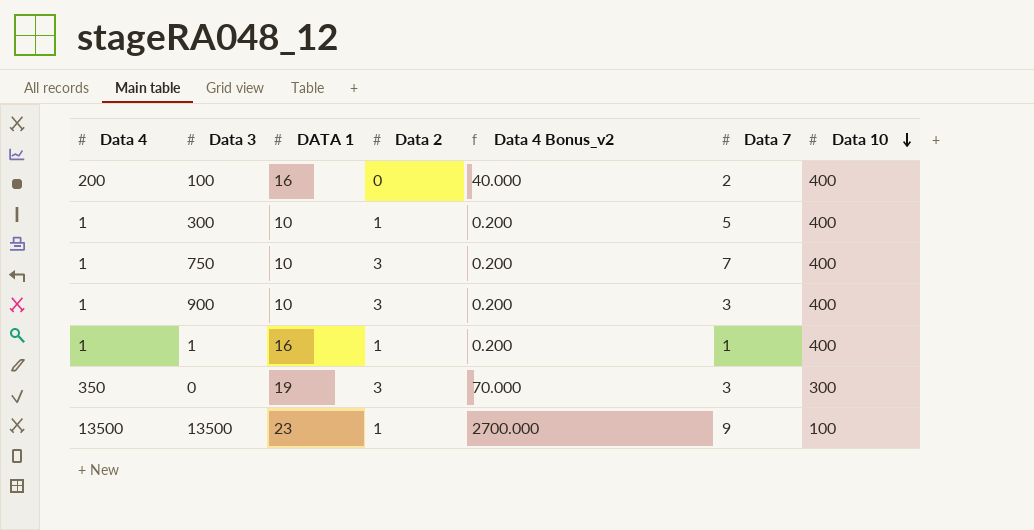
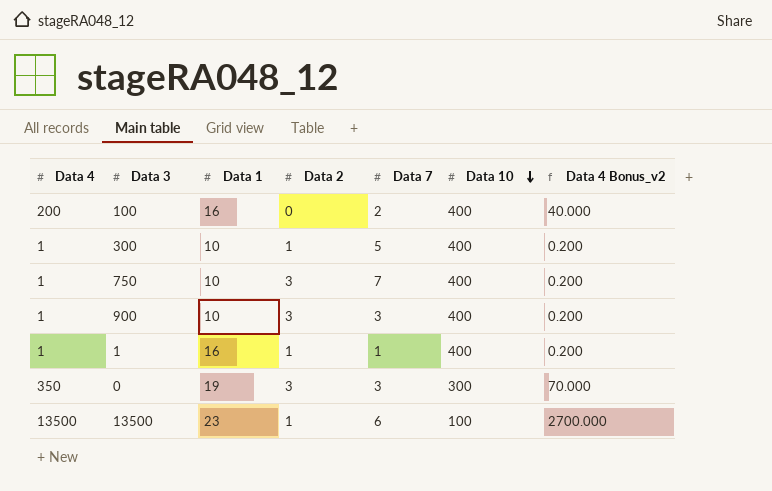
column name: DATA 1 -> Data 1
column Data 4 Bonus_v2 | position: 5 -> 7
13500 | Data 7: 9 -> 6

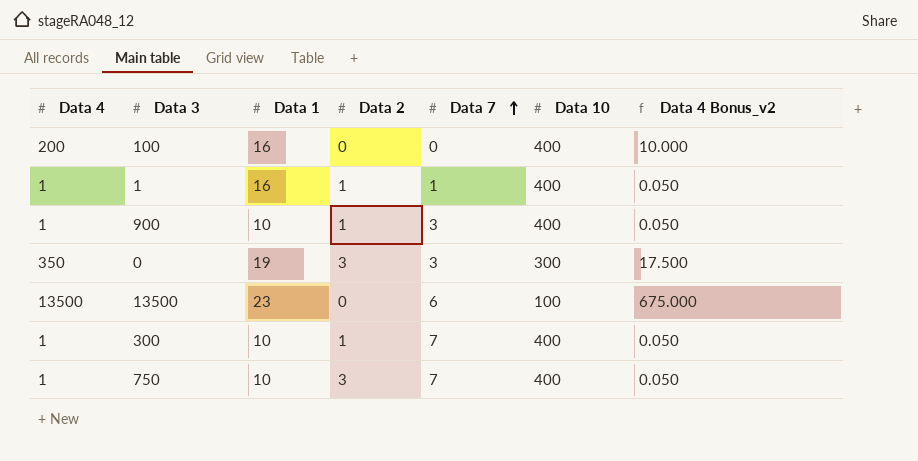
row order: Data 10 descending -> Data 7 ascending
column Data 4 Bonus_v2 | formula: [Data 4] * 0.2 -> [Data 4] * 0.05
100 | Data 7: 2 -> 0
900 | Data 2: 3 -> 1
13500 | Data 2: 1 -> 0
300 | Data 7: 5 -> 7

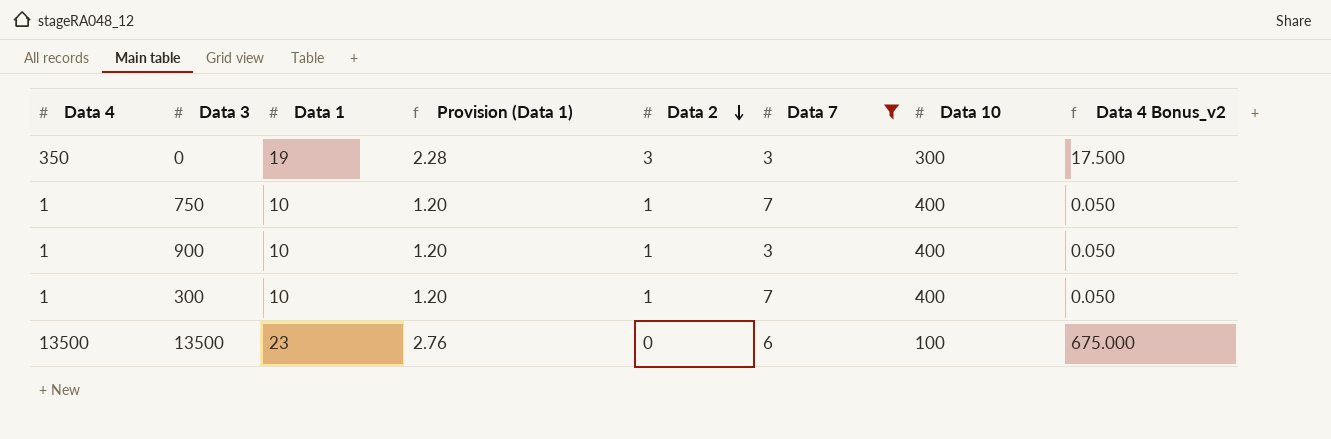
filter: none -> Data 7 >= 3
row order: Data 7 ascending -> Data 2 descending
column Provision (Data 1) | formula: none -> [Data 1] * 0.12
750 | Data 2: 3 -> 1

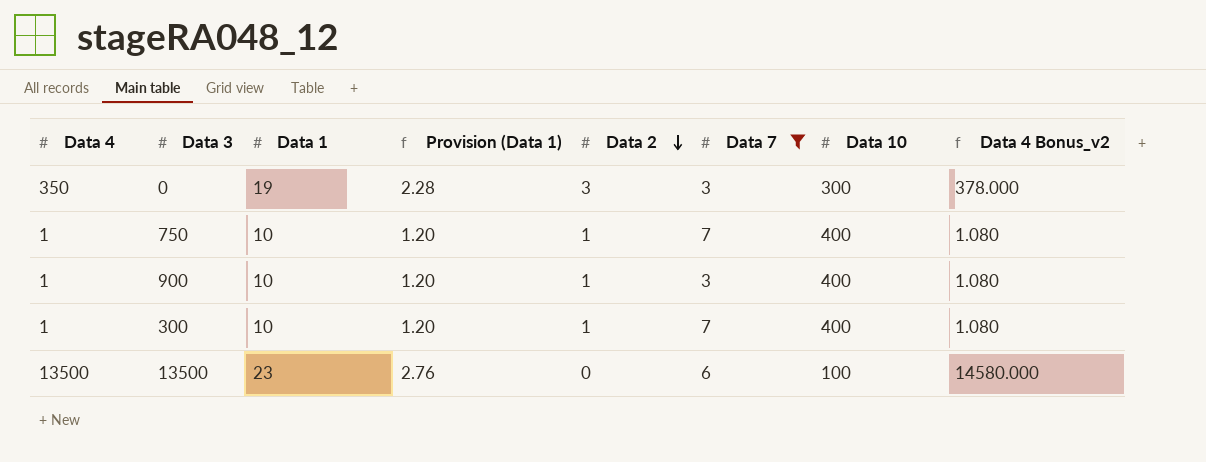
column Data 4 Bonus_v2 | formula: [Data 4] * 0.05 -> [Data 4] * 1.08

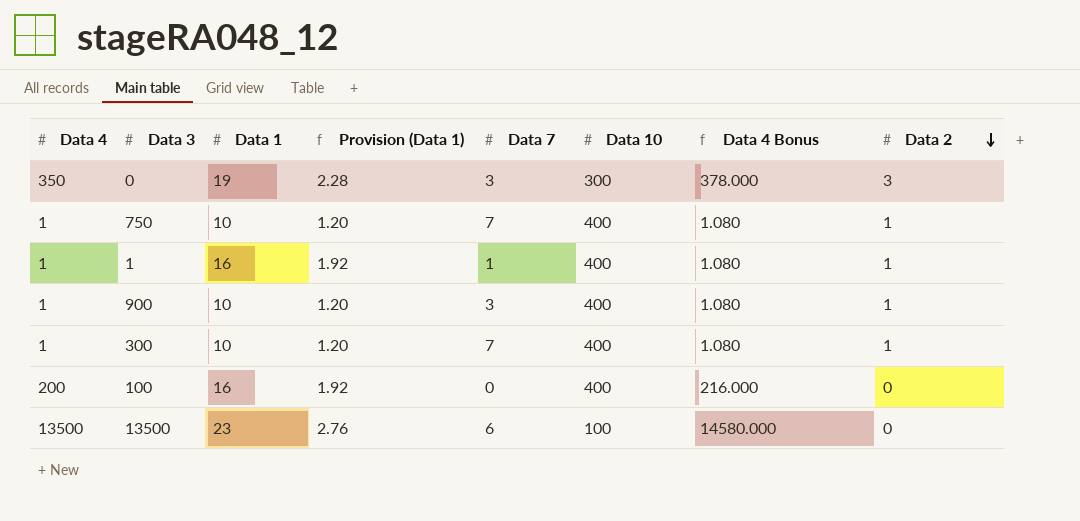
filter: Data 7 >= 3 -> none
column name: Data 4 Bonus_v2 -> Data 4 Bonus
column Data 2 | position: 5 -> 8

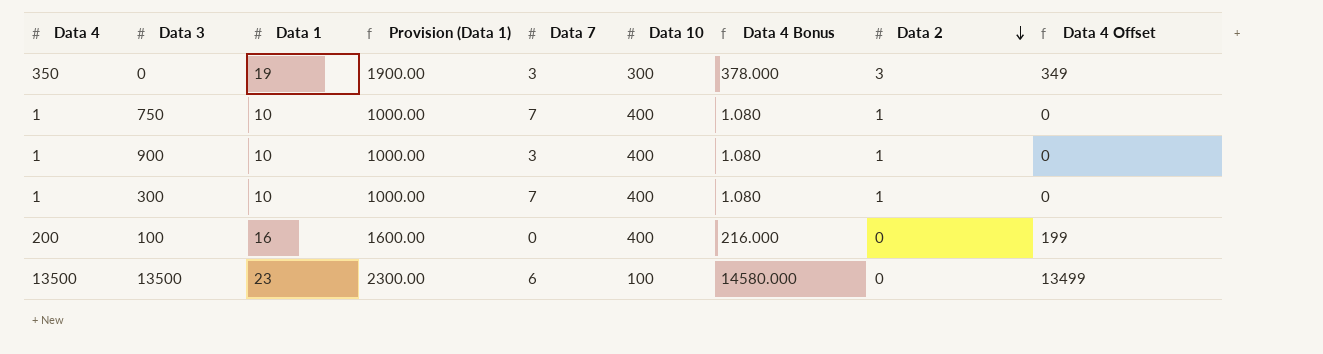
column Provision (Data 1) | formula: [Data 1] * 0.12 -> [Data 1] * 100
column Data 4 Offset | formula: none -> [Data 4] - 1
row 1: 1 | 16 | 1.92 | 1 | 400 | 1.080 | 1 -> none

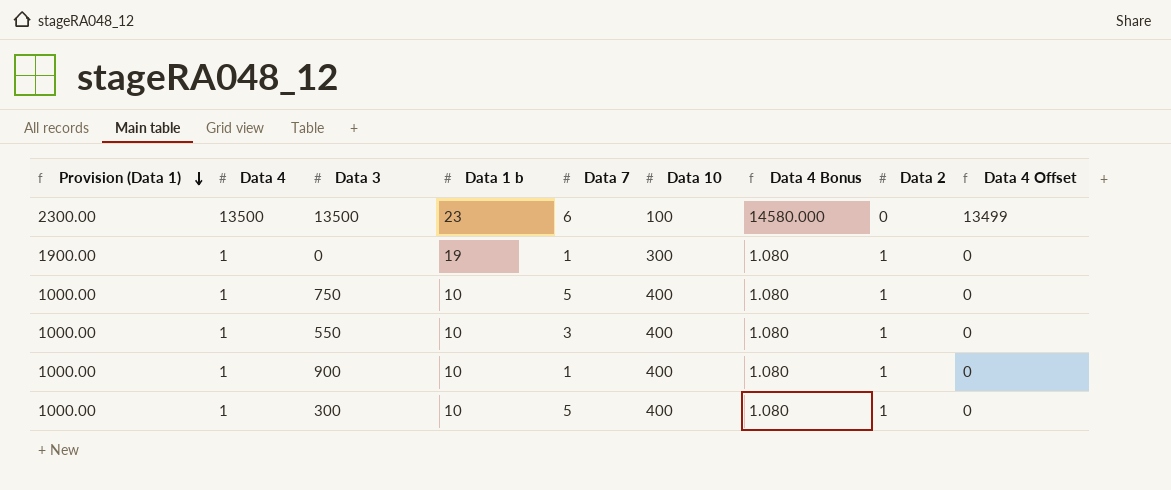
row order: Data 2 descending -> Provision (Data 1) descending
column Provision (Data 1) | position: 4 -> 1
column name: Data 1 -> Data 1 b
row 100: 200 | 16 | 1600.00 | 0 | 400 | 216.000 | 0 | 199 -> none
0 | Data 4: 350 -> 1
0 | Data 7: 3 -> 1
0 | Data 4 Bonus: 378.000 -> 1.080
0 | Data 2: 3 -> 1
0 | Data 4 Offset: 349 -> 0
750 | Data 7: 7 -> 5
row 550: none -> 1000.00 | 1 | 10 | 3 | 400 | 1.080 | 1 | 0
900 | Data 7: 3 -> 1
300 | Data 7: 7 -> 5

